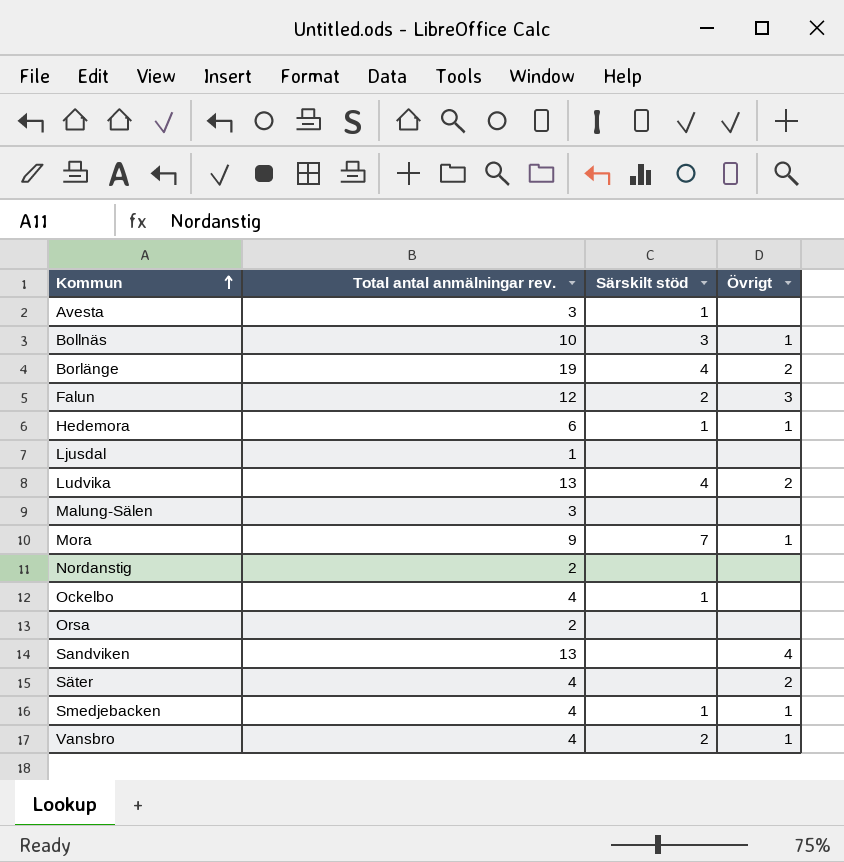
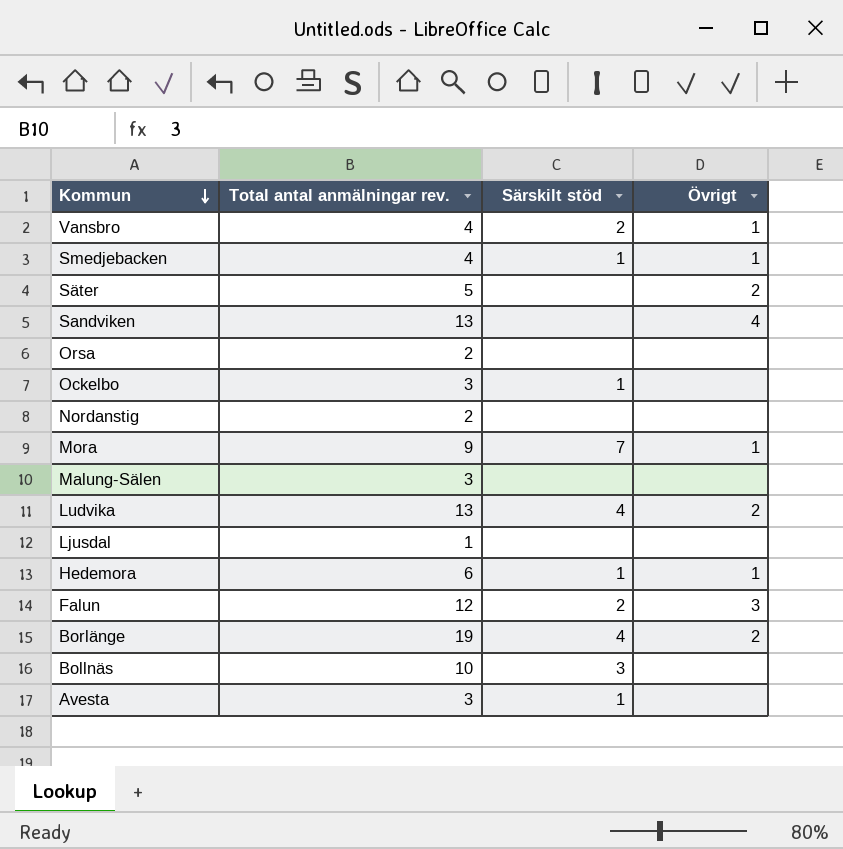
row order: Kommun ascending -> Kommun descending
Säter | Total antal anmälningar rev.: 4 -> 5
Ockelbo | Total antal anmälningar rev.: 4 -> 3
Bollnäs | Övrigt: 1 -> none

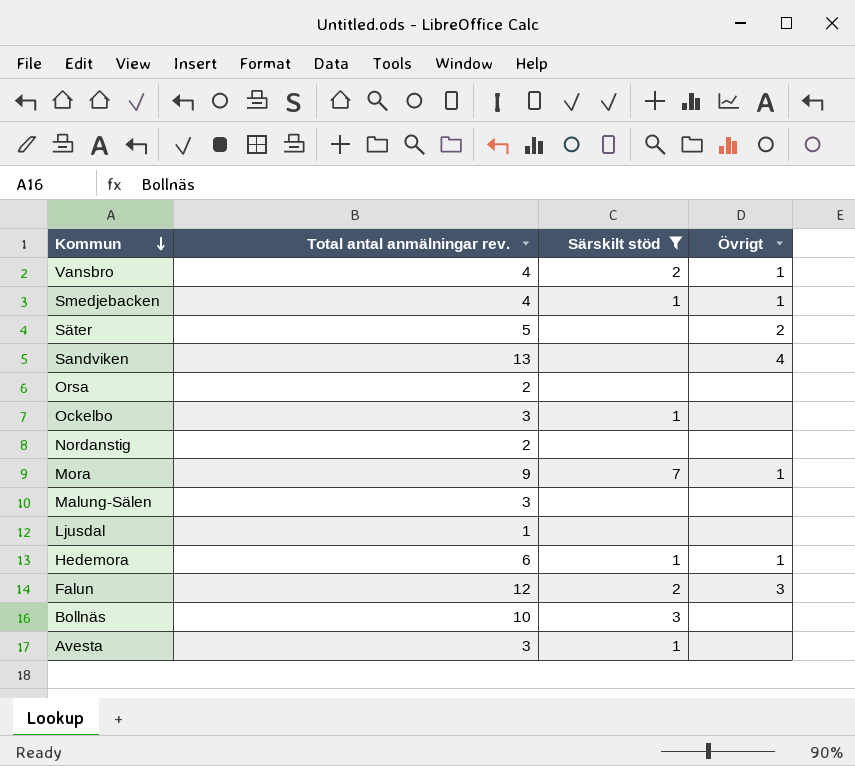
filter: none -> Särskilt stöd != 4

